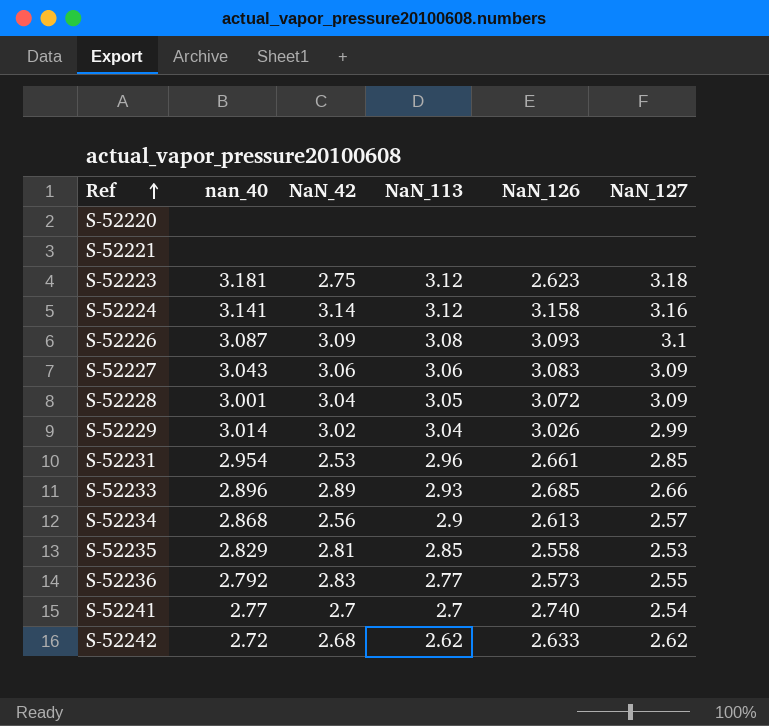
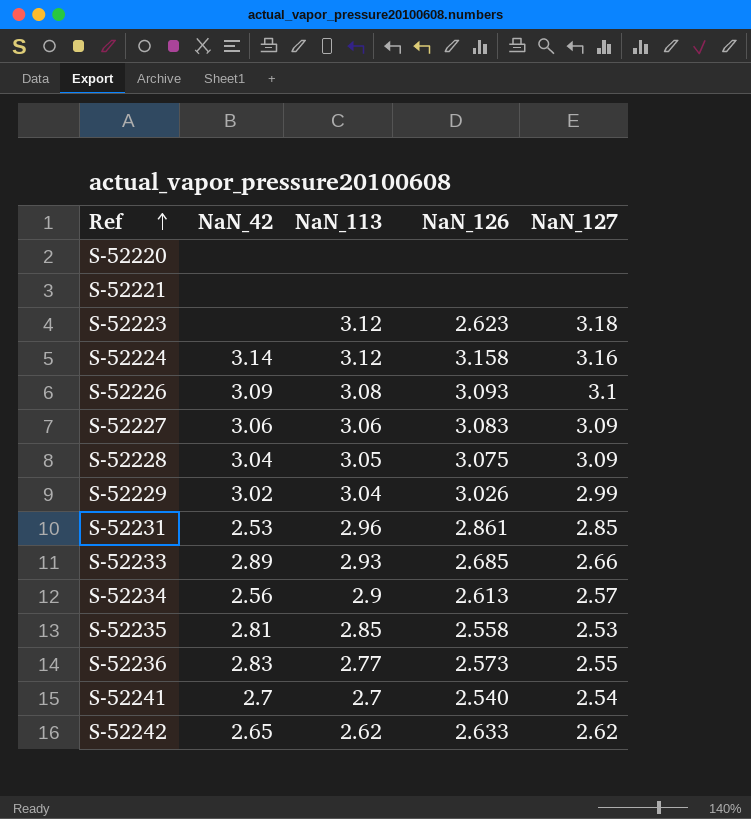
column nan_40 | position: 2 -> none
S-52223 | NaN_42: 2.75 -> none
S-52228 | NaN_126: 3.072 -> 3.075
S-52231 | NaN_126: 2.661 -> 2.861
S-52241 | NaN_126: 2.740 -> 2.540
S-52242 | NaN_42: 2.68 -> 2.65

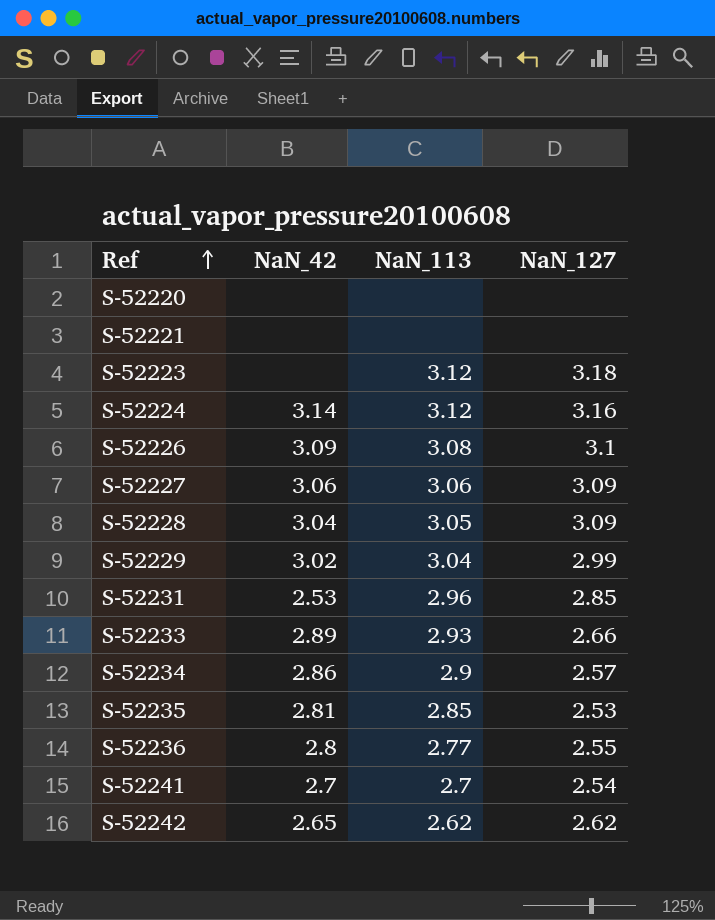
column NaN_126 | position: 4 -> none
S-52234 | NaN_42: 2.56 -> 2.86
S-52236 | NaN_42: 2.83 -> 2.8

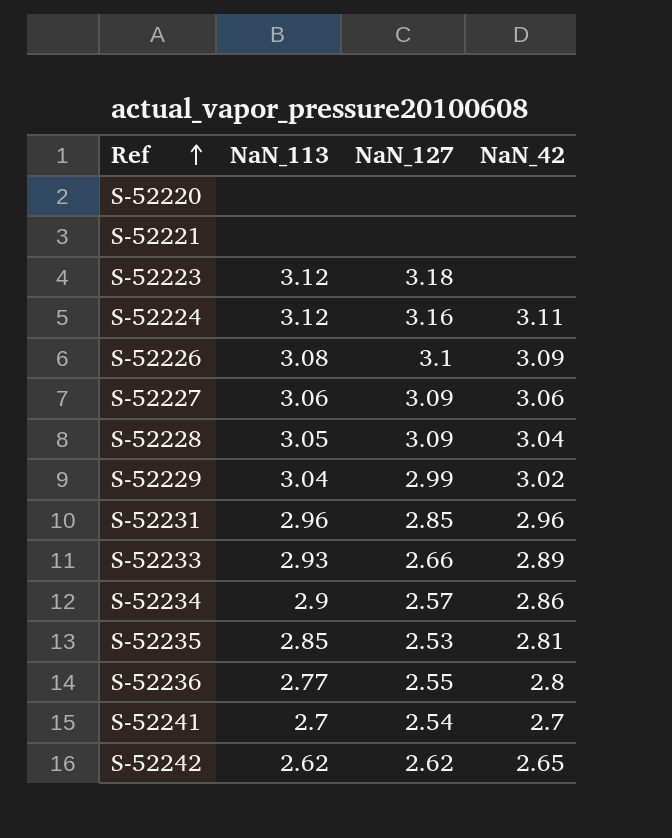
column NaN_42 | position: 2 -> 4
S-52224 | NaN_42: 3.14 -> 3.11
S-52231 | NaN_42: 2.53 -> 2.96

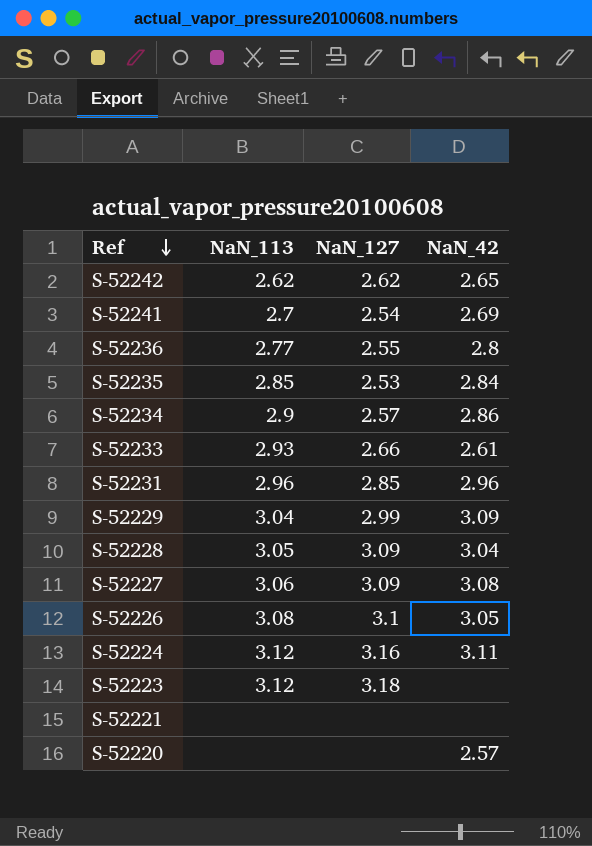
row order: Ref ascending -> Ref descending
S-52241 | NaN_42: 2.7 -> 2.69
S-52235 | NaN_42: 2.81 -> 2.84
S-52233 | NaN_42: 2.89 -> 2.61
S-52229 | NaN_42: 3.02 -> 3.09
S-52227 | NaN_42: 3.06 -> 3.08
S-52226 | NaN_42: 3.09 -> 3.05
S-52220 | NaN_42: none -> 2.57

